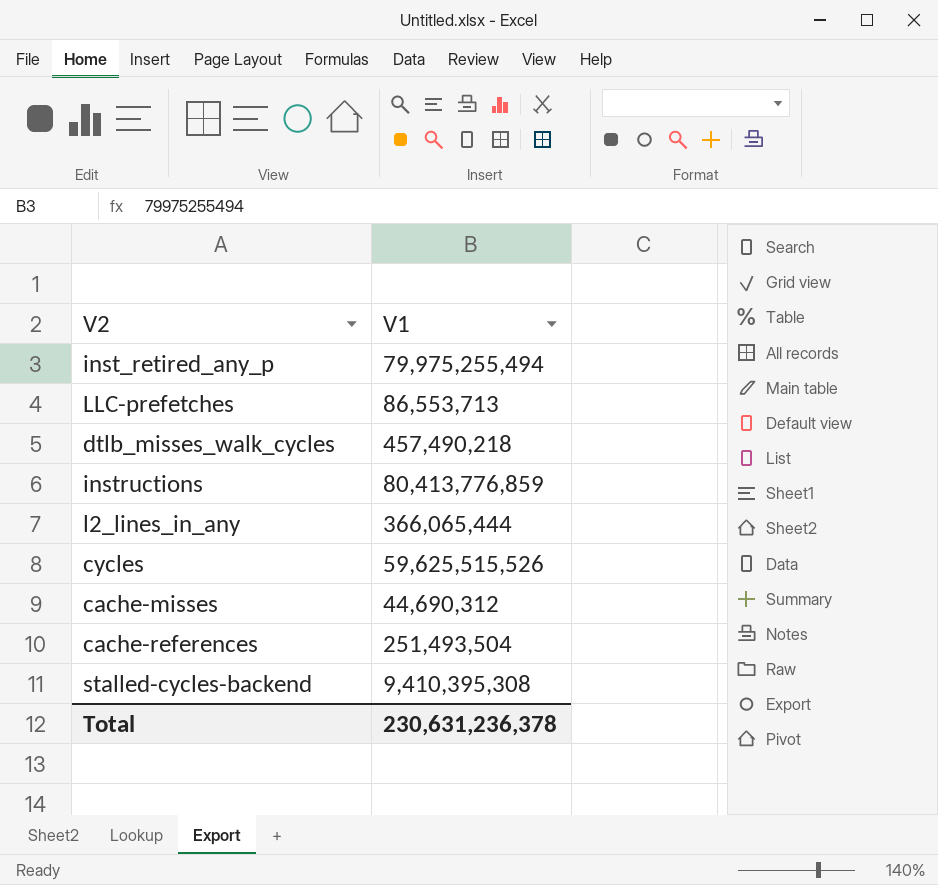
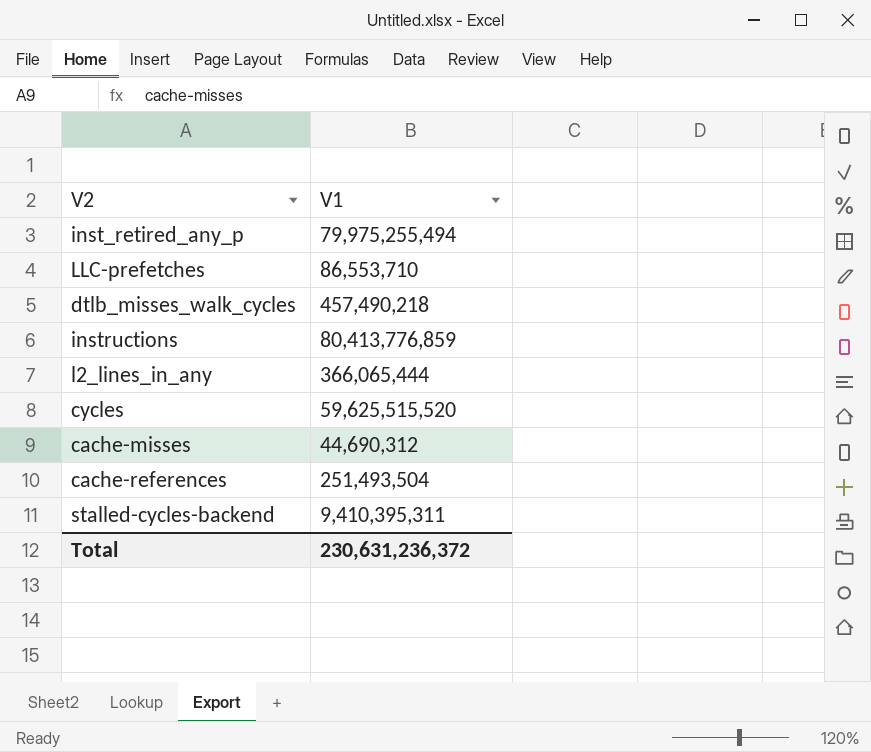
LLC-prefetches | V1: 86,553,713 -> 86,553,710
cycles | V1: 59,625,515,526 -> 59,625,515,520
stalled-cycles-backend | V1: 9,410,395,308 -> 9,410,395,311
Total | V1: 230,631,236,378 -> 230,631,236,372

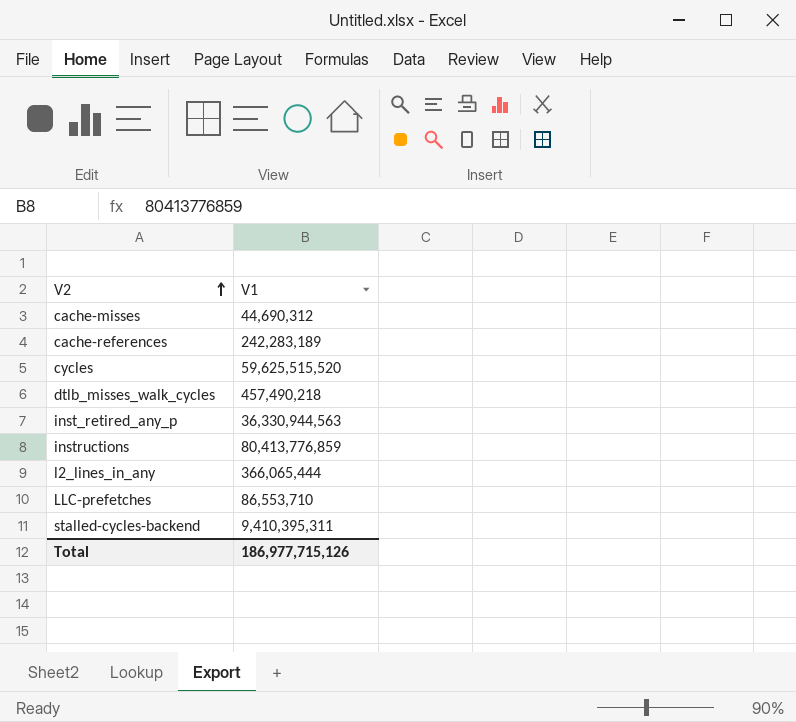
row order: none -> V2 ascending
cache-references | V1: 251,493,504 -> 242,283,189
inst_retired_any_p | V1: 79,975,255,494 -> 36,330,944,563
Total | V1: 230,631,236,372 -> 186,977,715,126

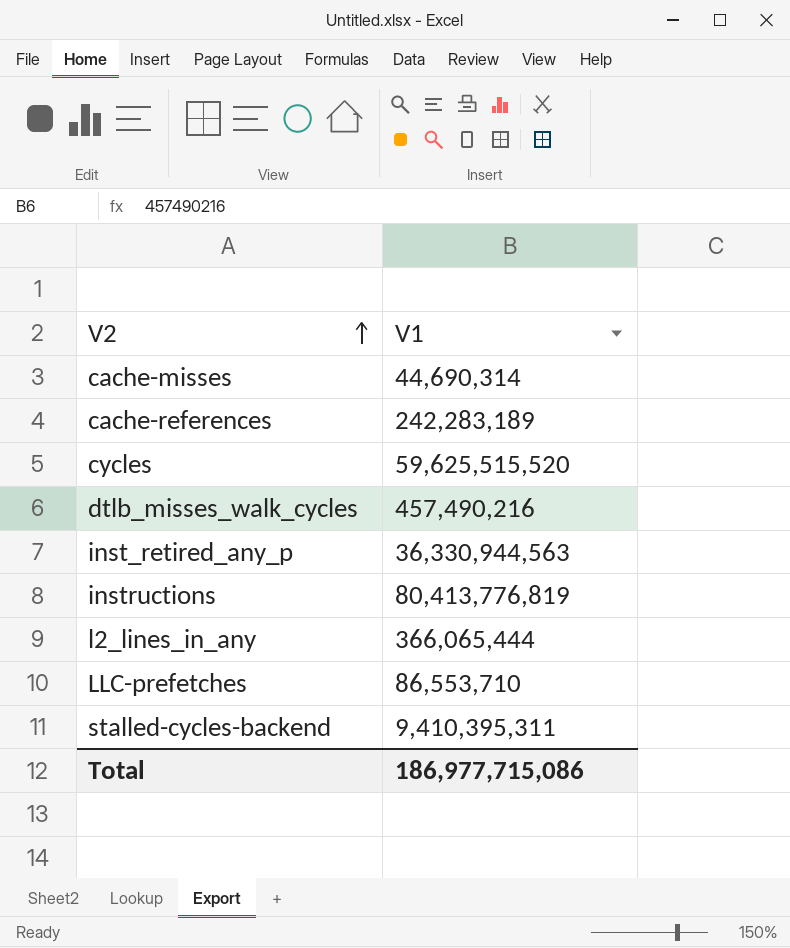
cache-misses | V1: 44,690,312 -> 44,690,314
dtlb_misses_walk_cycles | V1: 457,490,218 -> 457,490,216
instructions | V1: 80,413,776,859 -> 80,413,776,819
Total | V1: 186,977,715,126 -> 186,977,715,086

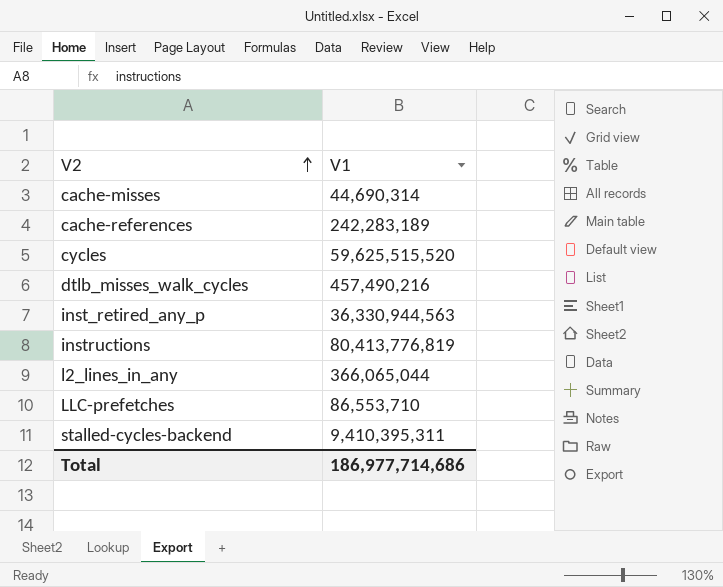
l2_lines_in_any | V1: 366,065,444 -> 366,065,044
Total | V1: 186,977,715,086 -> 186,977,714,686

